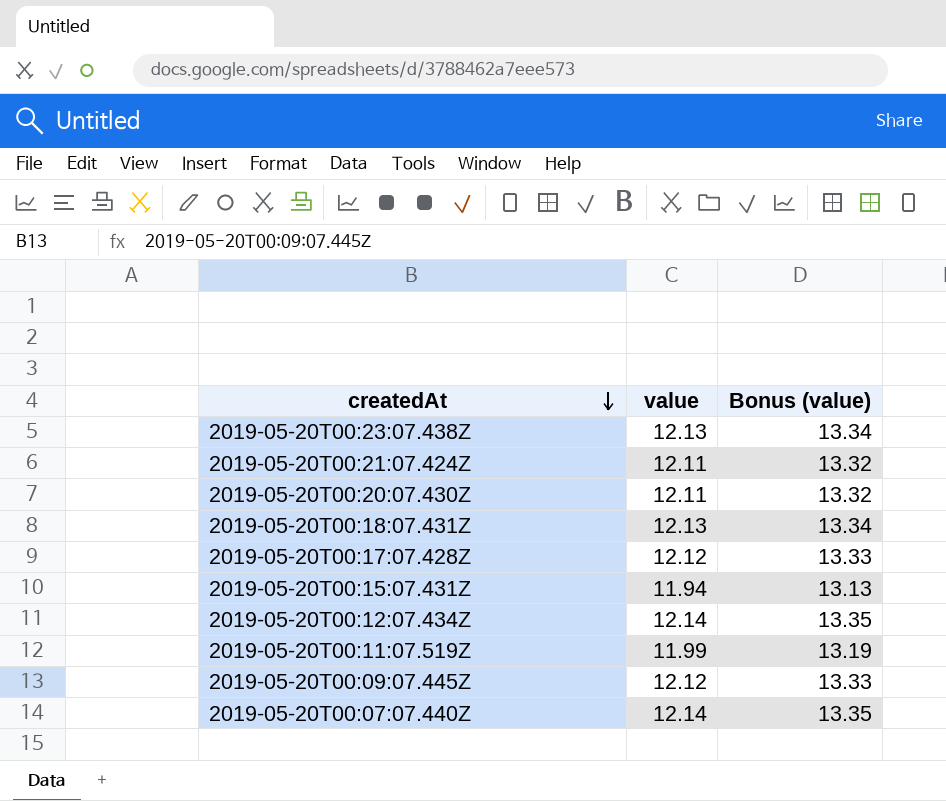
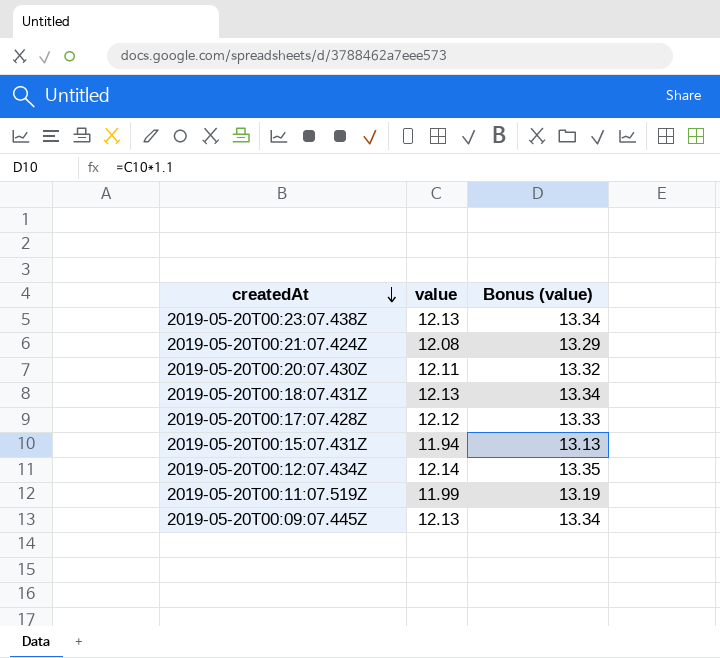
row 2019-05-20T00:07:07.440Z: 12.14 | 13.35 -> none
2019-05-20T00:21:07.424Z | value: 12.11 -> 12.08
2019-05-20T00:21:07.424Z | Bonus (value): 13.32 -> 13.29
2019-05-20T00:09:07.445Z | value: 12.12 -> 12.13
2019-05-20T00:09:07.445Z | Bonus (value): 13.33 -> 13.34

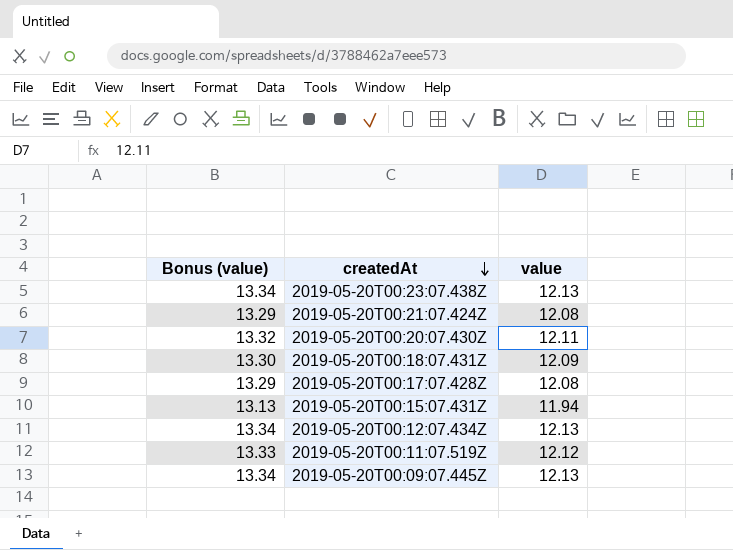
column Bonus (value) | position: 3 -> 1
2019-05-20T00:18:07.431Z | Bonus (value): 13.34 -> 13.30
2019-05-20T00:18:07.431Z | value: 12.13 -> 12.09
2019-05-20T00:17:07.428Z | Bonus (value): 13.33 -> 13.29
2019-05-20T00:17:07.428Z | value: 12.12 -> 12.08
2019-05-20T00:12:07.434Z | Bonus (value): 13.35 -> 13.34
2019-05-20T00:12:07.434Z | value: 12.14 -> 12.13
2019-05-20T00:11:07.519Z | Bonus (value): 13.19 -> 13.33
2019-05-20T00:11:07.519Z | value: 11.99 -> 12.12

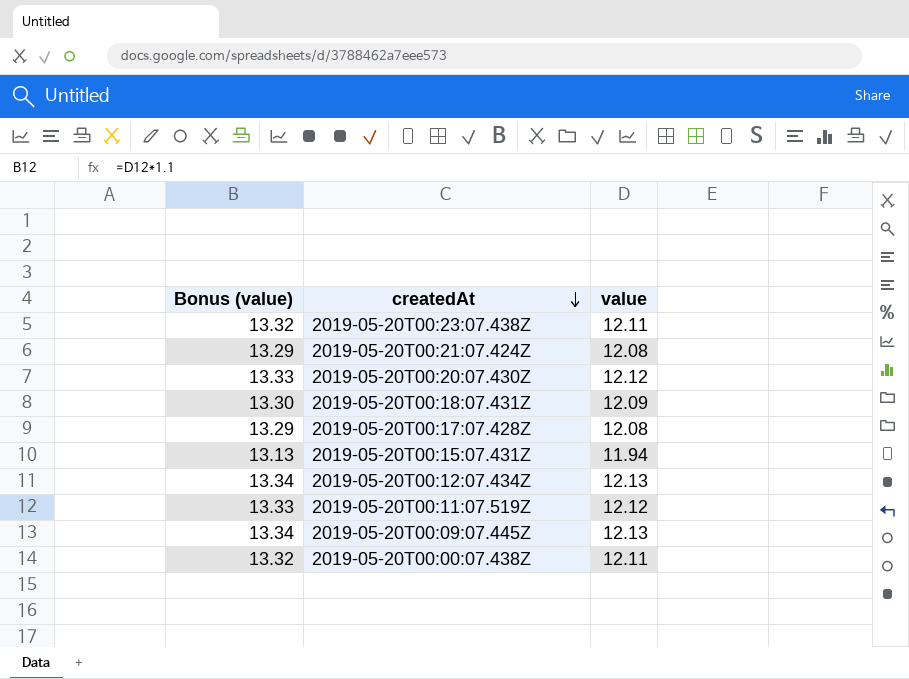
2019-05-20T00:23:07.438Z | Bonus (value): 13.34 -> 13.32
2019-05-20T00:23:07.438Z | value: 12.13 -> 12.11
2019-05-20T00:20:07.430Z | Bonus (value): 13.32 -> 13.33
2019-05-20T00:20:07.430Z | value: 12.11 -> 12.12
row 2019-05-20T00:00:07.438Z: none -> 13.32 | 12.11

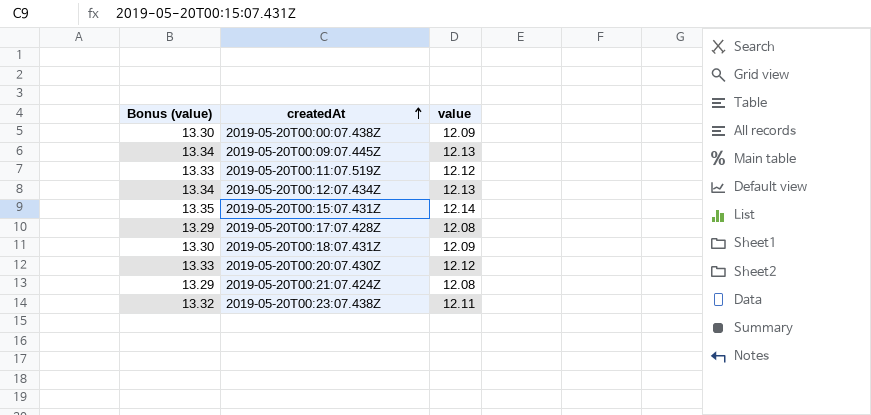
row order: createdAt descending -> createdAt ascending
2019-05-20T00:00:07.438Z | Bonus (value): 13.32 -> 13.30
2019-05-20T00:00:07.438Z | value: 12.11 -> 12.09
2019-05-20T00:15:07.431Z | Bonus (value): 13.13 -> 13.35
2019-05-20T00:15:07.431Z | value: 11.94 -> 12.14

